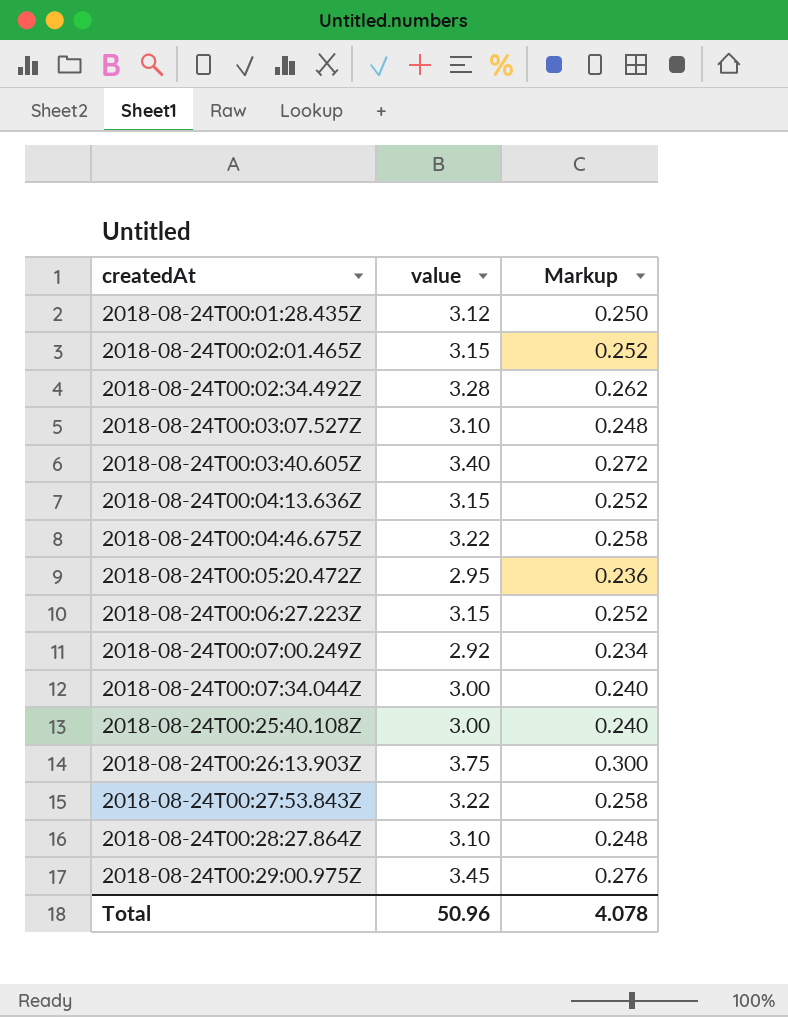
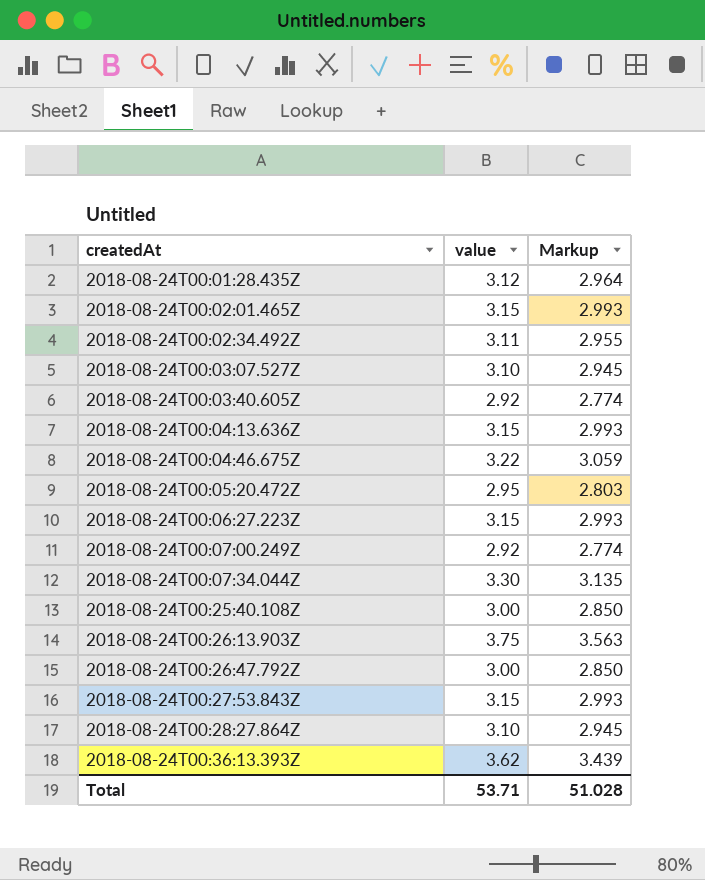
column Markup | formula: [value] * 0.08 -> [value] * 0.95
row 2018-08-24T00:29:00.975Z: 3.45 | 0.276 -> none
2018-08-24T00:02:34.492Z | value: 3.28 -> 3.11
2018-08-24T00:03:40.605Z | value: 3.40 -> 2.92
2018-08-24T00:07:34.044Z | value: 3.00 -> 3.30
row 2018-08-24T00:26:47.792Z: none -> 3.00 | 2.850
2018-08-24T00:27:53.843Z | value: 3.22 -> 3.15
row 2018-08-24T00:36:13.393Z: none -> 3.62 | 3.439
Total | value: 50.96 -> 53.71
Total | Markup: 4.078 -> 51.028

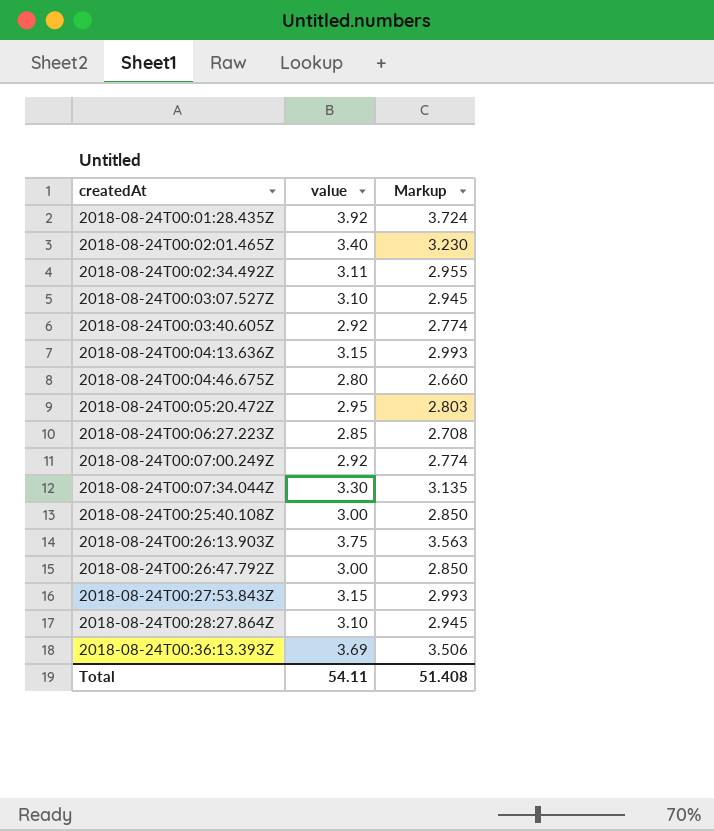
2018-08-24T00:01:28.435Z | value: 3.12 -> 3.92
2018-08-24T00:01:28.435Z | Markup: 2.964 -> 3.724
2018-08-24T00:02:01.465Z | value: 3.15 -> 3.40
2018-08-24T00:02:01.465Z | Markup: 2.993 -> 3.230
2018-08-24T00:04:46.675Z | value: 3.22 -> 2.80
2018-08-24T00:04:46.675Z | Markup: 3.059 -> 2.660
2018-08-24T00:06:27.223Z | value: 3.15 -> 2.85
2018-08-24T00:06:27.223Z | Markup: 2.993 -> 2.708
2018-08-24T00:36:13.393Z | value: 3.62 -> 3.69
2018-08-24T00:36:13.393Z | Markup: 3.439 -> 3.506
Total | value: 53.71 -> 54.11
Total | Markup: 51.028 -> 51.408

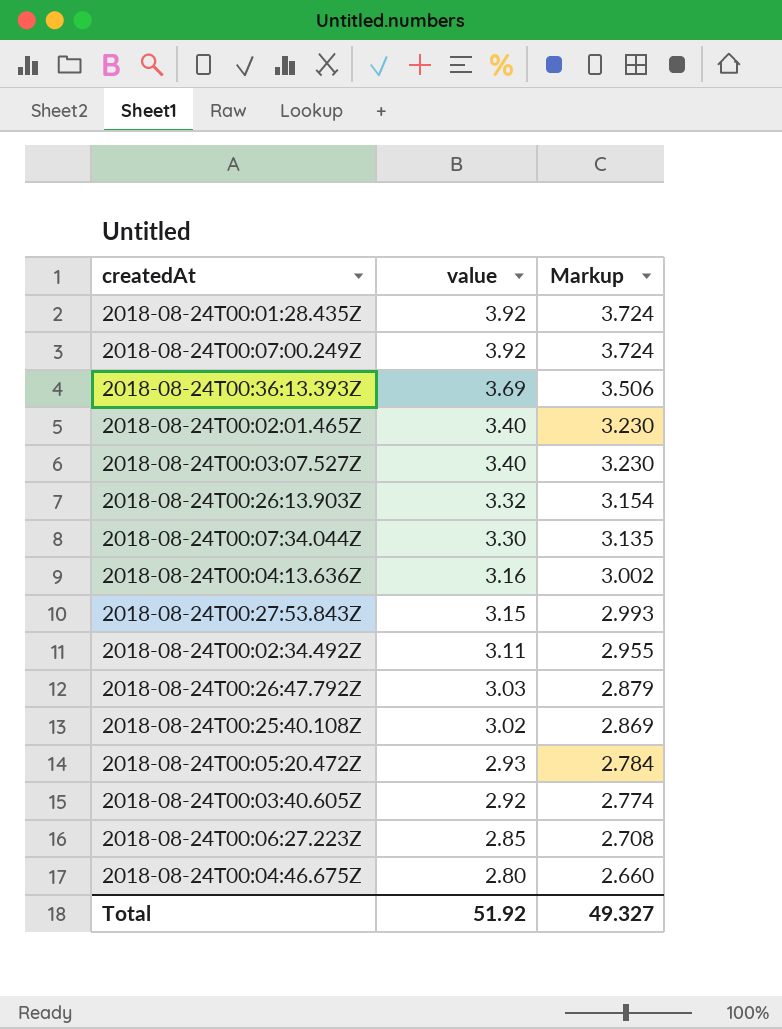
row order: createdAt ascending -> value descending
row 2018-08-24T00:28:27.864Z: 3.10 | 2.945 -> none
2018-08-24T00:07:00.249Z | value: 2.92 -> 3.92
2018-08-24T00:07:00.249Z | Markup: 2.774 -> 3.724
2018-08-24T00:03:07.527Z | value: 3.10 -> 3.40
2018-08-24T00:03:07.527Z | Markup: 2.945 -> 3.230
2018-08-24T00:26:13.903Z | value: 3.75 -> 3.32
2018-08-24T00:26:13.903Z | Markup: 3.563 -> 3.154
2018-08-24T00:04:13.636Z | value: 3.15 -> 3.16
2018-08-24T00:04:13.636Z | Markup: 2.993 -> 3.002
2018-08-24T00:26:47.792Z | value: 3.00 -> 3.03
2018-08-24T00:26:47.792Z | Markup: 2.850 -> 2.879
2018-08-24T00:25:40.108Z | value: 3.00 -> 3.02
2018-08-24T00:25:40.108Z | Markup: 2.850 -> 2.869
2018-08-24T00:05:20.472Z | value: 2.95 -> 2.93
2018-08-24T00:05:20.472Z | Markup: 2.803 -> 2.784
Total | value: 54.11 -> 51.92
Total | Markup: 51.408 -> 49.327

